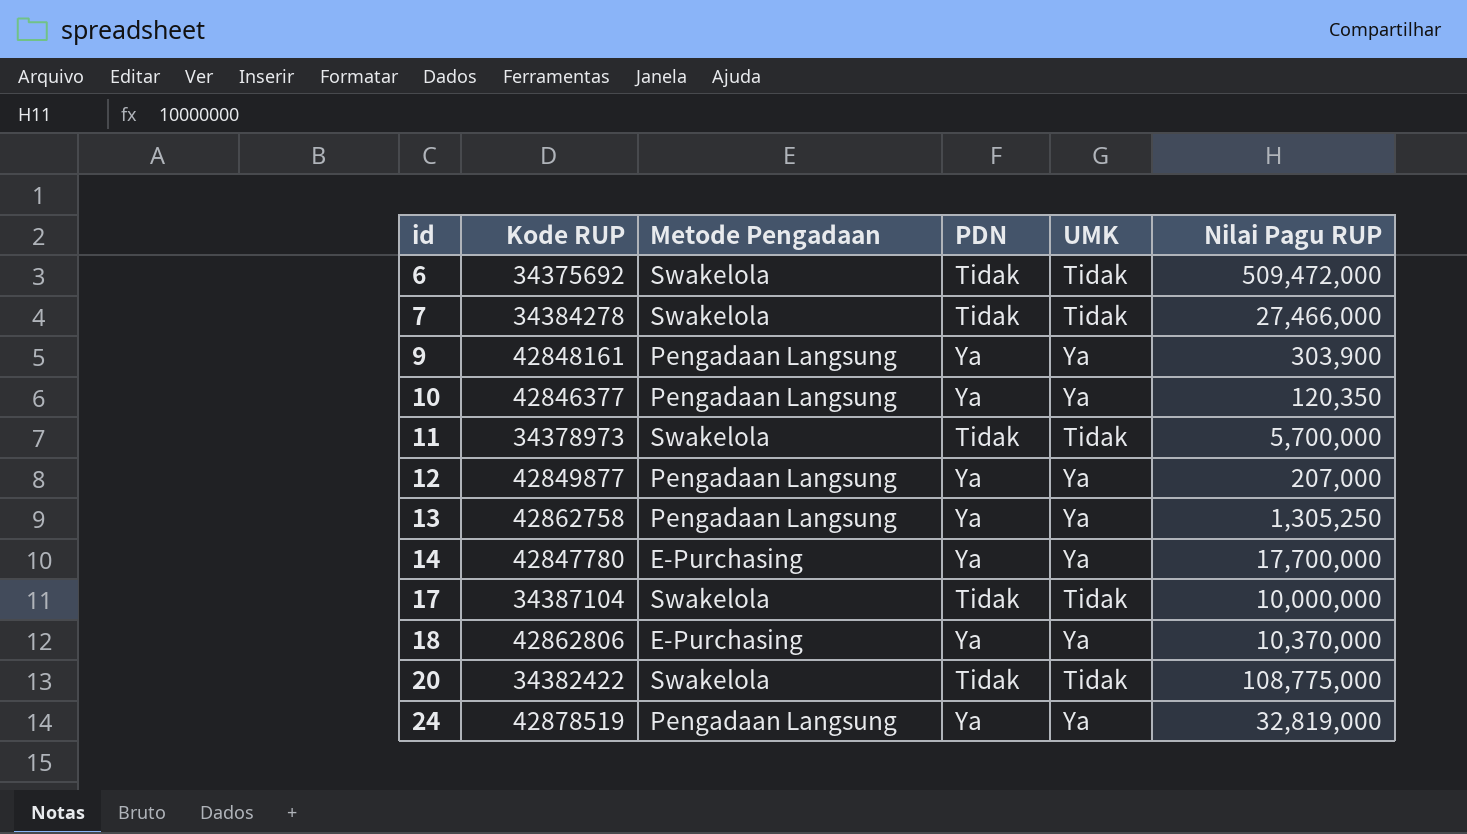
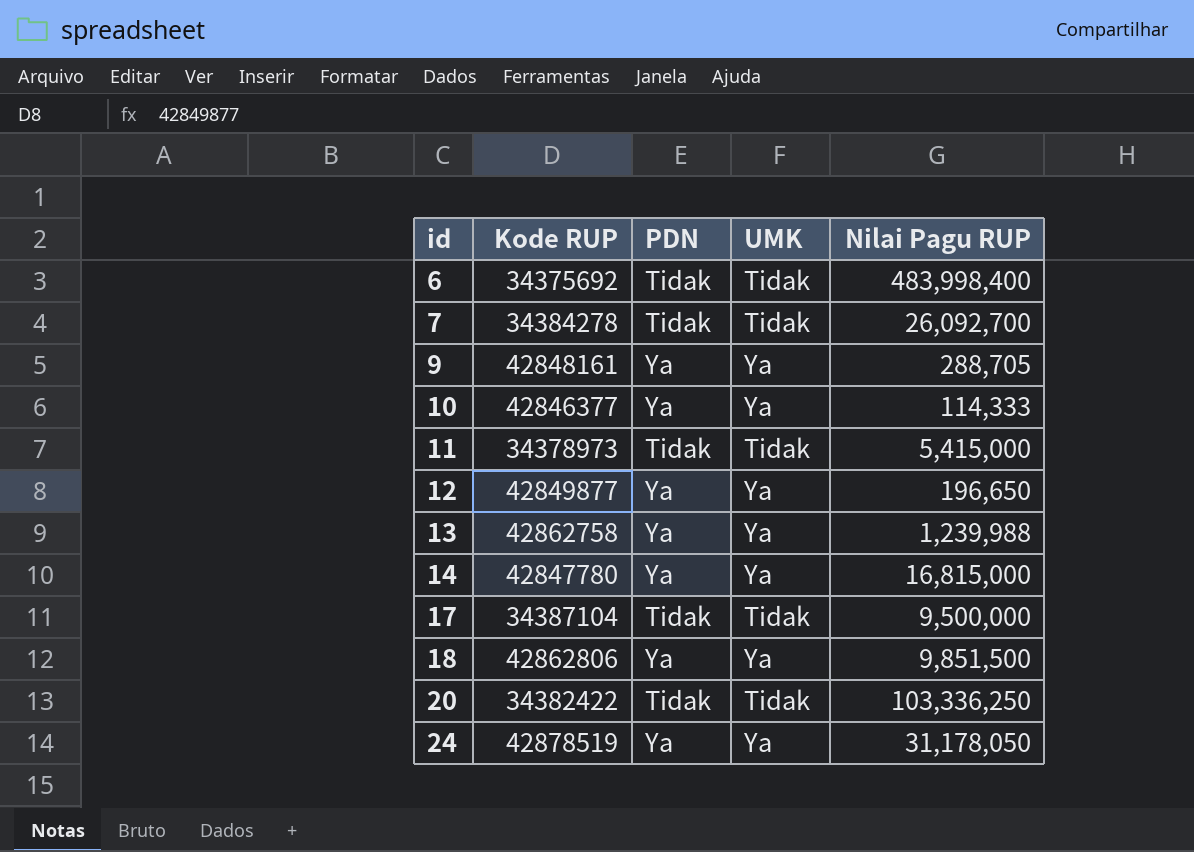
column Metode Pengadaan | position: 3 -> none
6 | Nilai Pagu RUP: 509,472,000 -> 483,998,400
7 | Nilai Pagu RUP: 27,466,000 -> 26,092,700
9 | Nilai Pagu RUP: 303,900 -> 288,705
10 | Nilai Pagu RUP: 120,350 -> 114,333
11 | Nilai Pagu RUP: 5,700,000 -> 5,415,000
12 | Nilai Pagu RUP: 207,000 -> 196,650
13 | Nilai Pagu RUP: 1,305,250 -> 1,239,988
14 | Nilai Pagu RUP: 17,700,000 -> 16,815,000
17 | Nilai Pagu RUP: 10,000,000 -> 9,500,000
18 | Nilai Pagu RUP: 10,370,000 -> 9,851,500
20 | Nilai Pagu RUP: 108,775,000 -> 103,336,250
24 | Nilai Pagu RUP: 32,819,000 -> 31,178,050

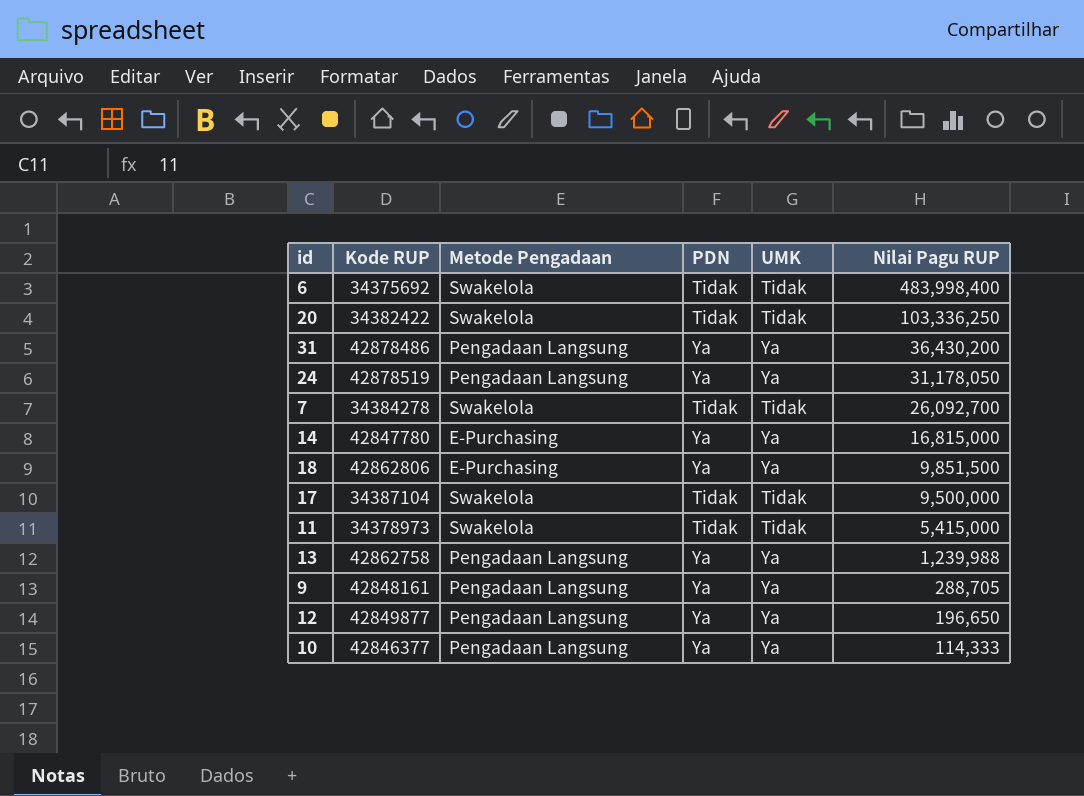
row order: id ascending -> Nilai Pagu RUP descending
column Metode Pengadaan | position: none -> 3
row 31: none -> 42878486 | Pengadaan Langsung | Ya | Ya | 36,430,200

